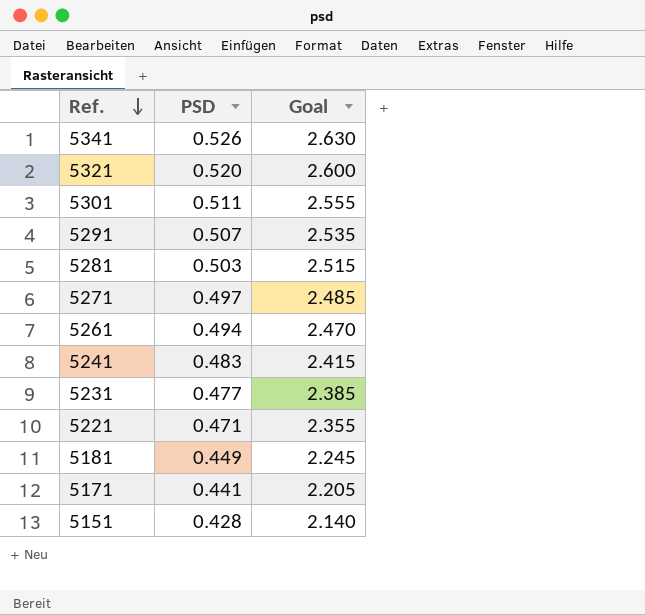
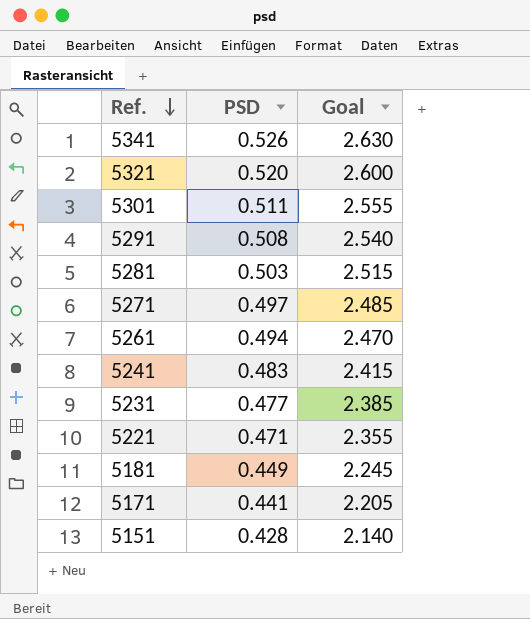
5291 | PSD: 0.507 -> 0.508
5291 | Goal: 2.535 -> 2.540

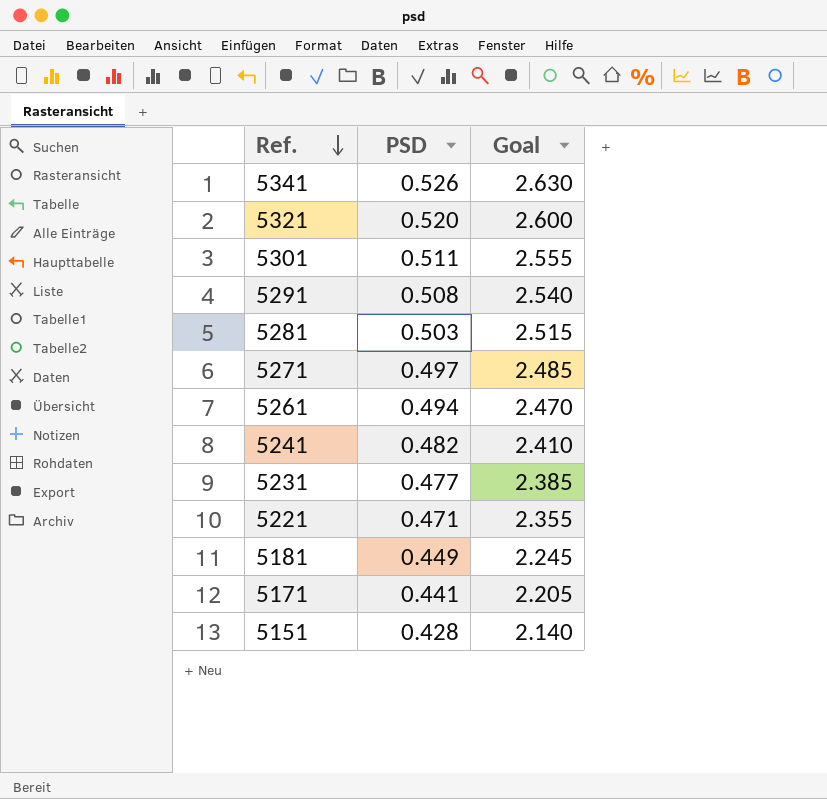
5241 | PSD: 0.483 -> 0.482
5241 | Goal: 2.415 -> 2.410

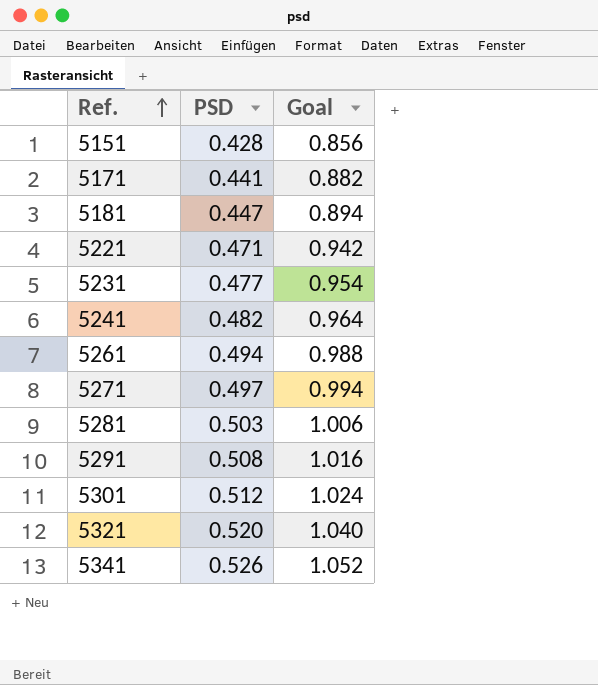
row order: Ref. descending -> Ref. ascending
column Goal | formula: [PSD] * 5 -> [PSD] * 2
5181 | PSD: 0.449 -> 0.447
5301 | PSD: 0.511 -> 0.512

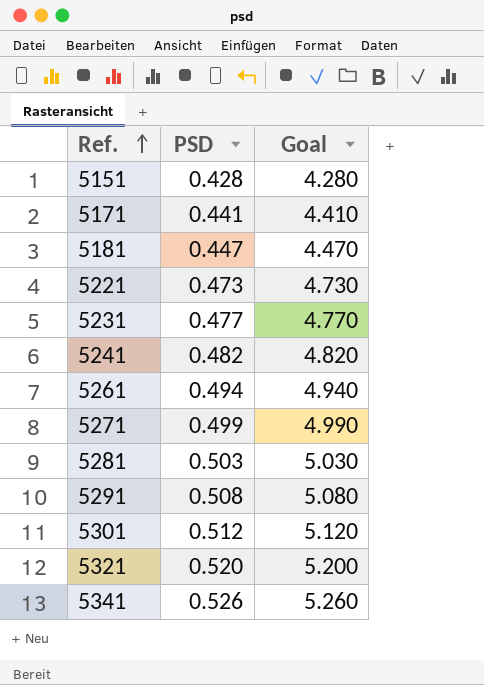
column Goal | formula: [PSD] * 2 -> [PSD] * 10
5221 | PSD: 0.471 -> 0.473
5271 | PSD: 0.497 -> 0.499

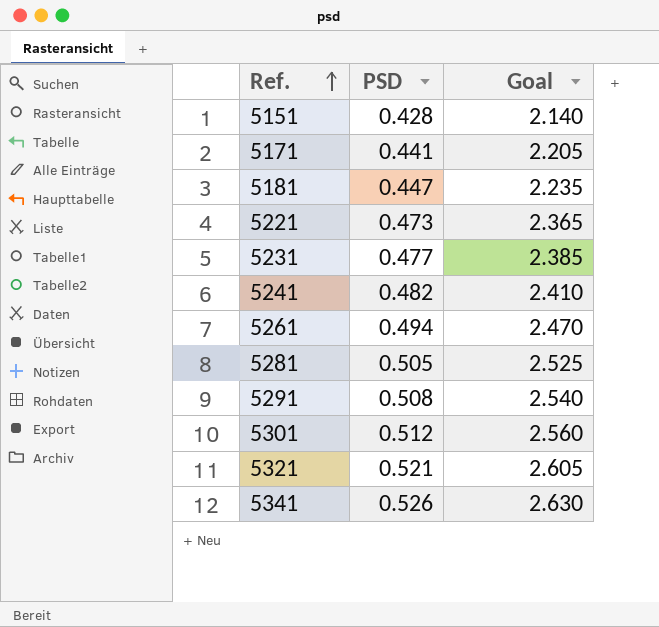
column Goal | formula: [PSD] * 10 -> [PSD] * 5
row 5271: 0.499 | 4.990 -> none
5281 | PSD: 0.503 -> 0.505
5321 | PSD: 0.520 -> 0.521

